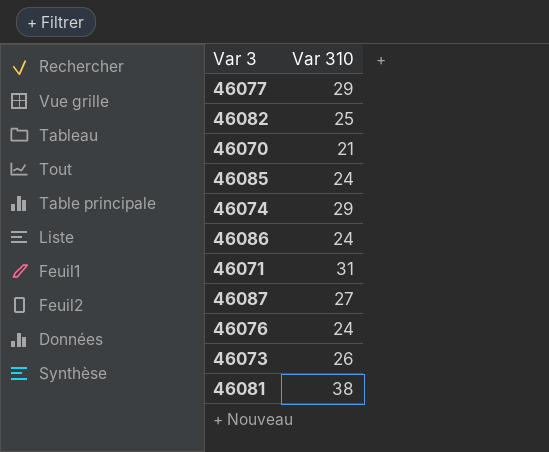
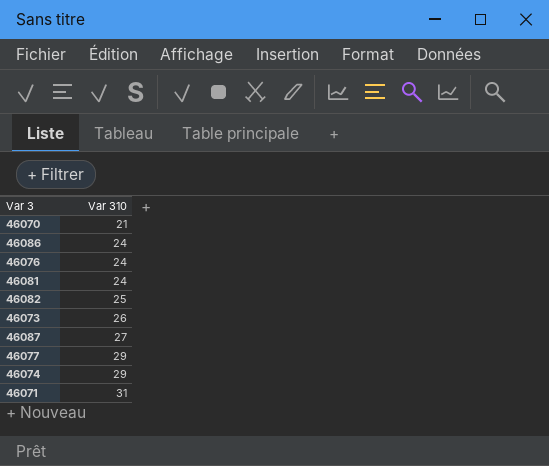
row order: none -> Var 310 ascending
row 46085: 24 -> none
46081 | Var 310: 38 -> 24

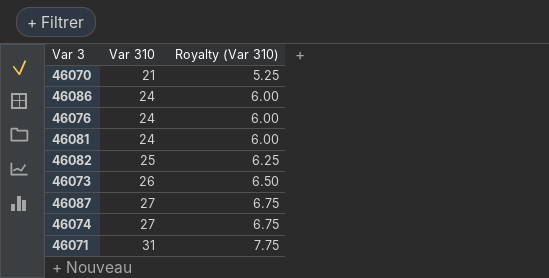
column Royalty (Var 310) | formula: none -> [Var 310] * 0.25
row 46077: 29 -> none
46074 | Var 310: 29 -> 27

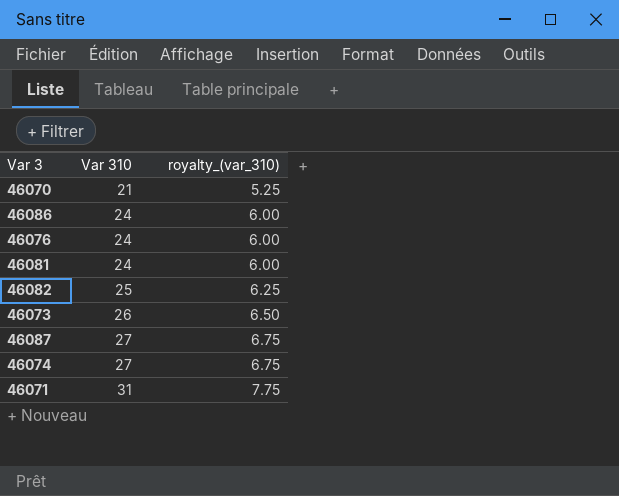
column name: Royalty (Var 310) -> royalty_(var_310)

